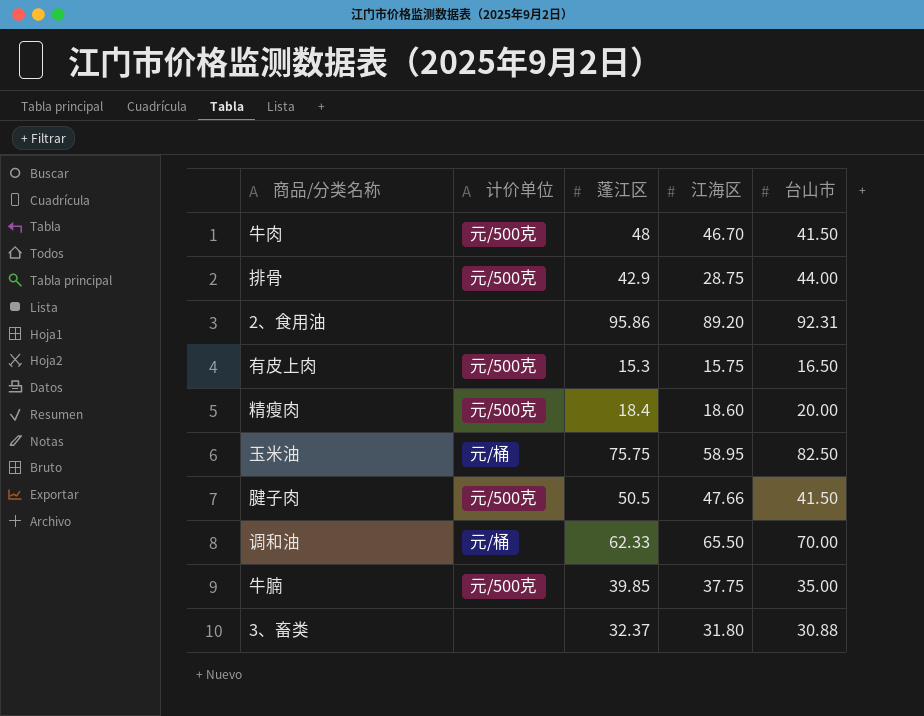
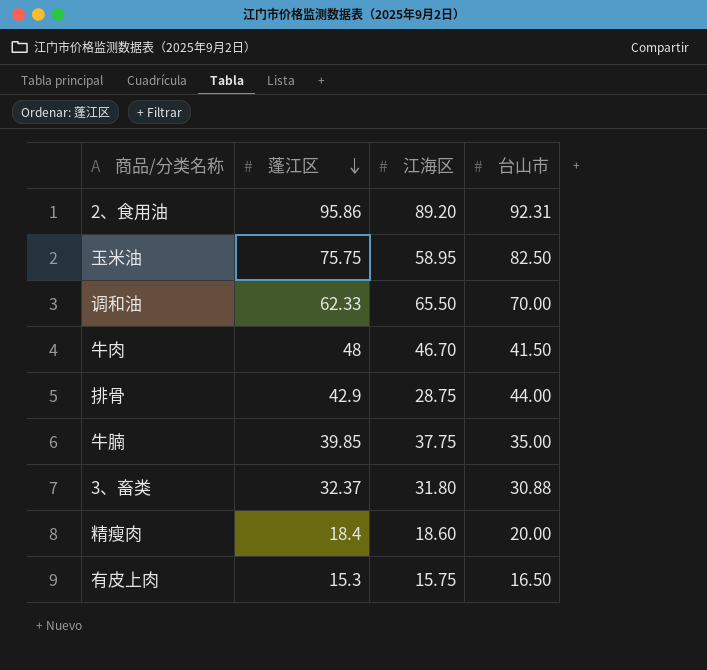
row order: none -> 蓬江区 descending
column 计价单位 | position: 2 -> none
row 腱子肉: 元/500克 | 50.5 | 47.66 | 41.50 -> none

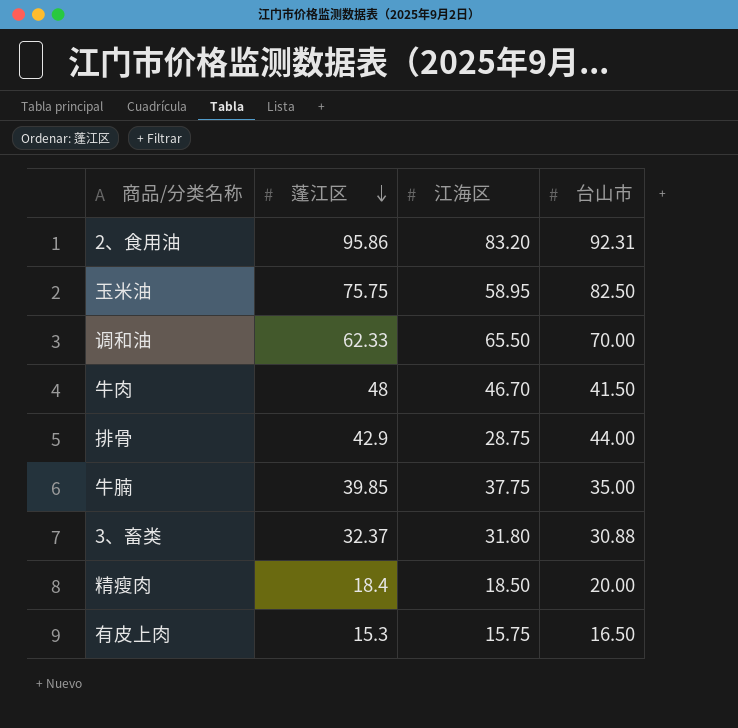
2、食用油 | 江海区: 89.20 -> 83.20
精瘦肉 | 江海区: 18.60 -> 18.50

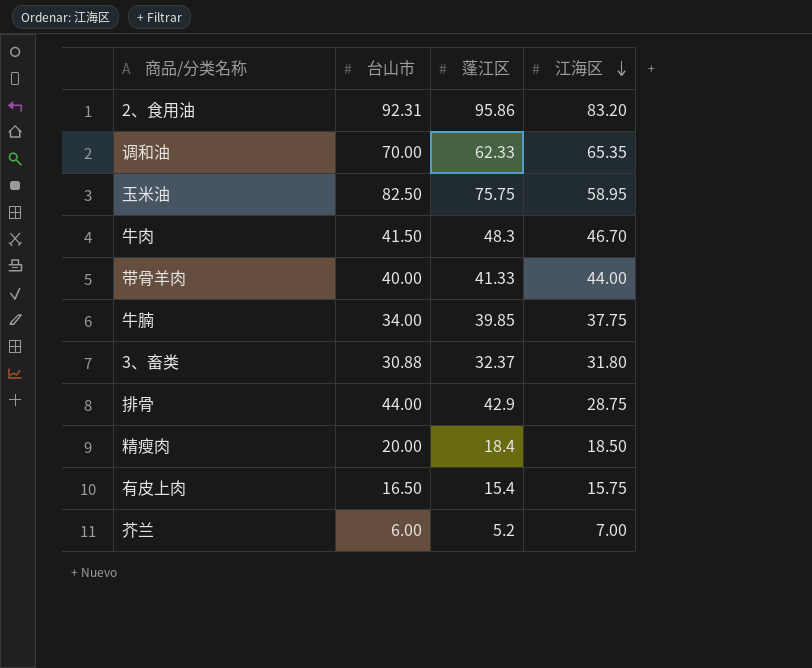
row order: 蓬江区 descending -> 江海区 descending
column 台山市 | position: 4 -> 2
调和油 | 江海区: 65.50 -> 65.35
牛肉 | 蓬江区: 48 -> 48.3
row 带骨羊肉: none -> 40.00 | 41.33 | 44.00
牛腩 | 台山市: 35.00 -> 34.00
有皮上肉 | 蓬江区: 15.3 -> 15.4
row 芥兰: none -> 6.00 | 5.2 | 7.00

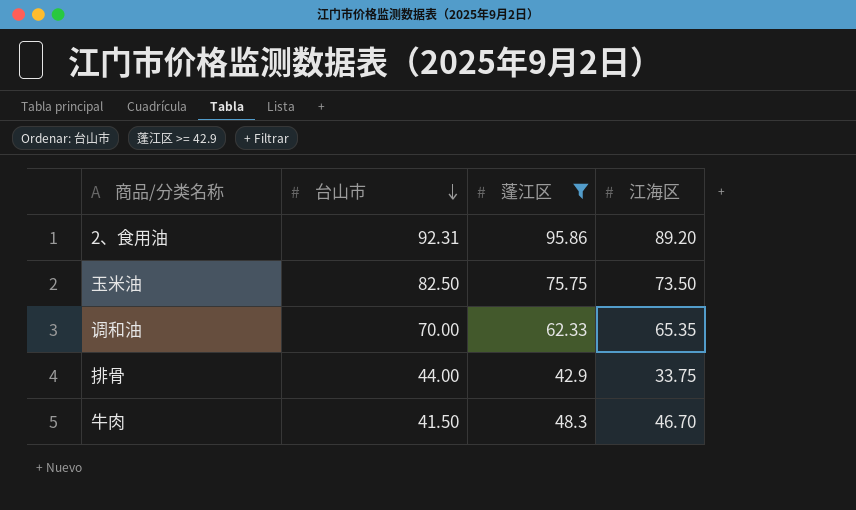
filter: none -> 蓬江区 >= 42.9
row order: 江海区 descending -> 台山市 descending
2、食用油 | 江海区: 83.20 -> 89.20
玉米油 | 江海区: 58.95 -> 73.50
排骨 | 江海区: 28.75 -> 33.75

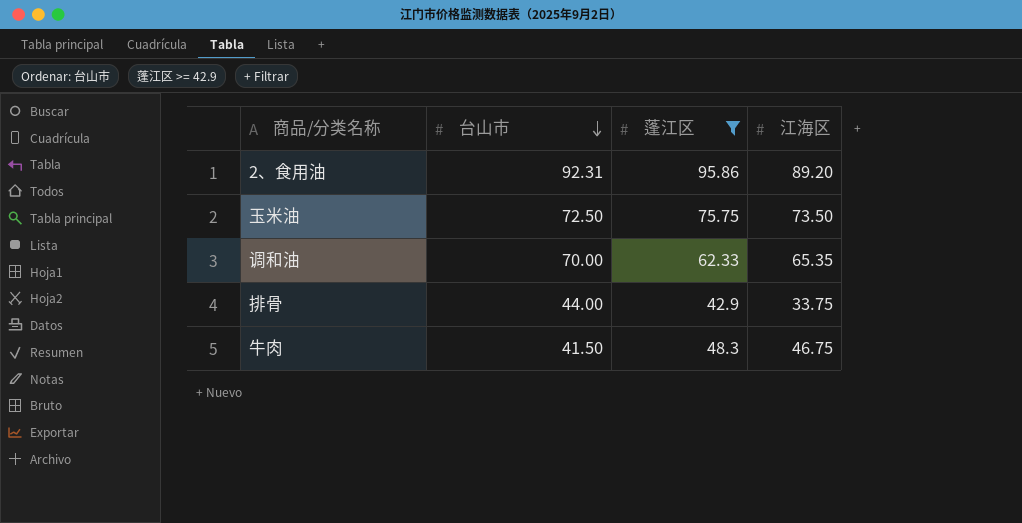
玉米油 | 台山市: 82.50 -> 72.50
牛肉 | 江海区: 46.70 -> 46.75

